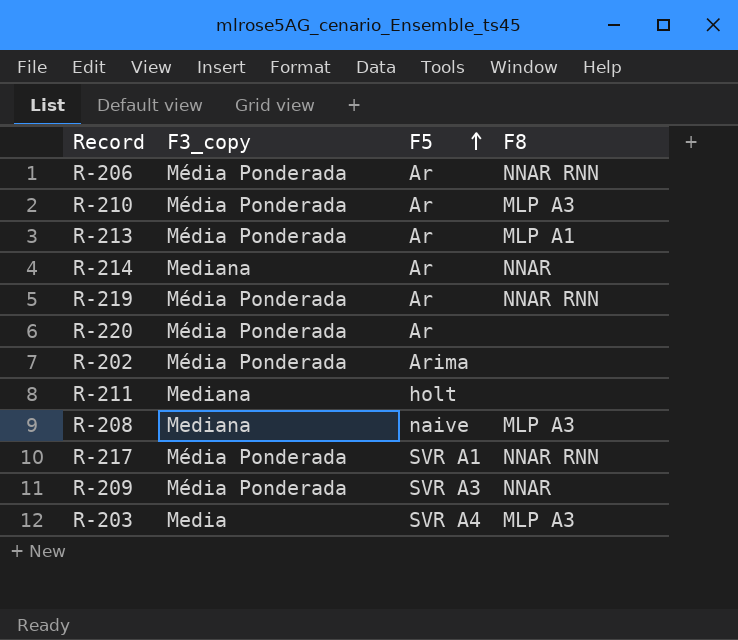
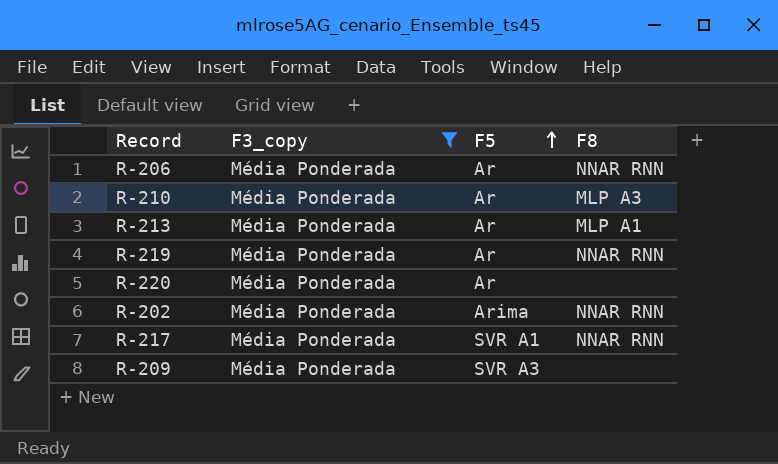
filter: none -> F3_copy = Média Ponderada
R-202 | F8: none -> NNAR RNN
R-209 | F8: NNAR -> none

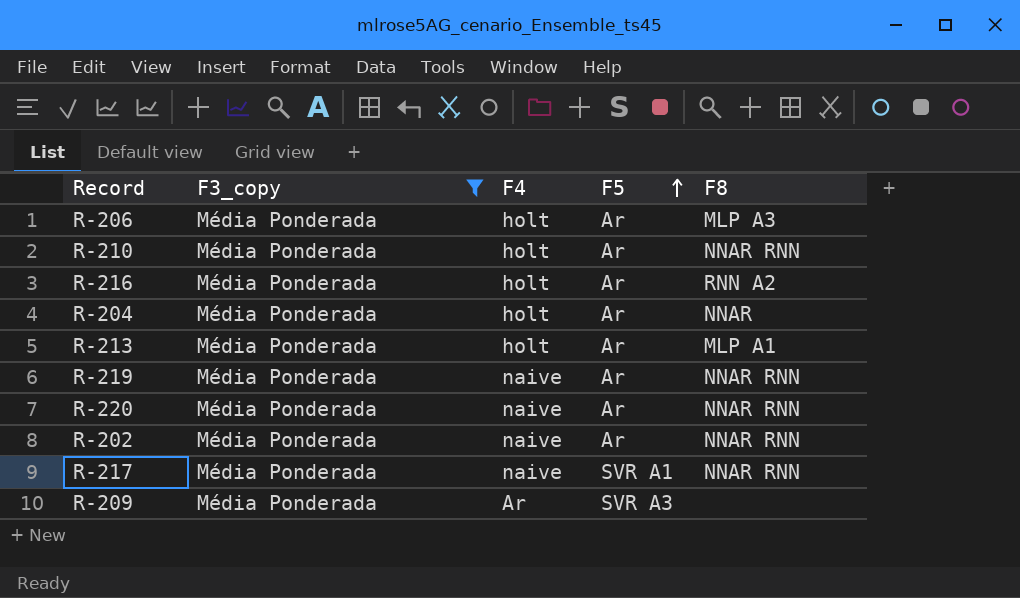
column F4 | position: none -> 3
R-206 | F8: NNAR RNN -> MLP A3
R-210 | F8: MLP A3 -> NNAR RNN
row R-216: none -> Média Ponderada | holt | Ar | RNN A2
row R-204: none -> Média Ponderada | holt | Ar | NNAR
R-220 | F8: none -> NNAR RNN
R-202 | F5: Arima -> Ar

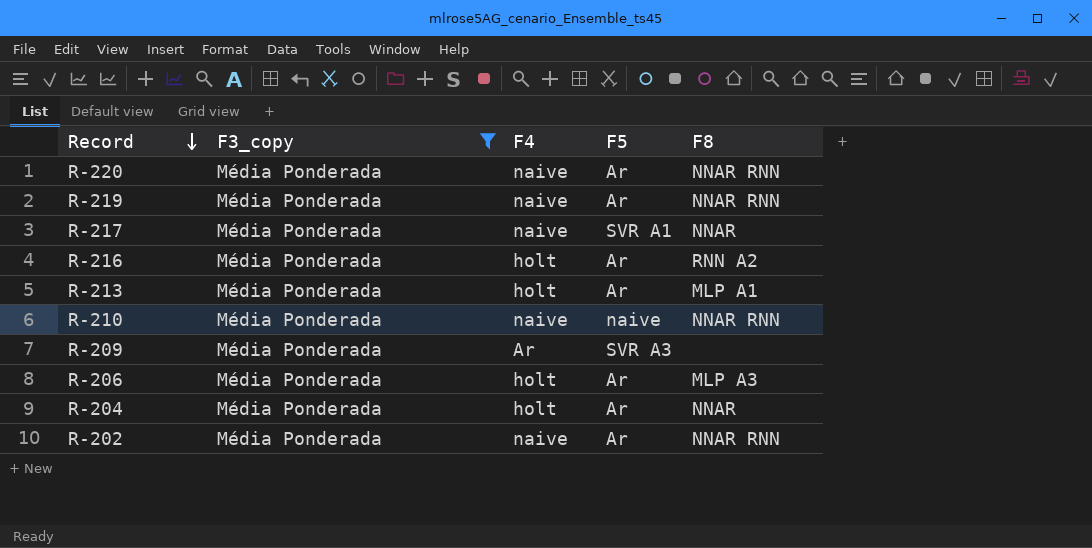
row order: F5 ascending -> Record descending
R-217 | F8: NNAR RNN -> NNAR
R-210 | F4: holt -> naive
R-210 | F5: Ar -> naive

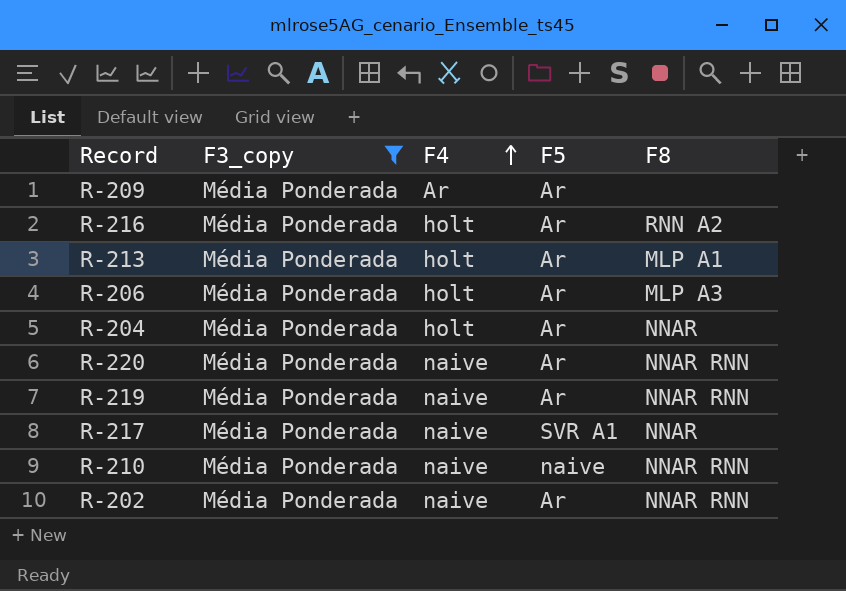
row order: Record descending -> F4 ascending
R-209 | F5: SVR A3 -> Ar

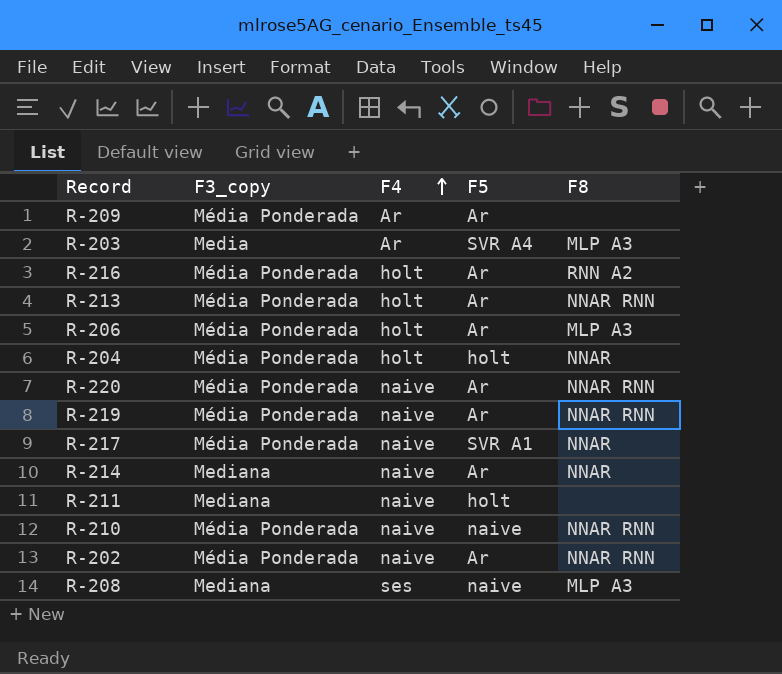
filter: F3_copy = Média Ponderada -> none
R-213 | F8: MLP A1 -> NNAR RNN
R-204 | F5: Ar -> holt

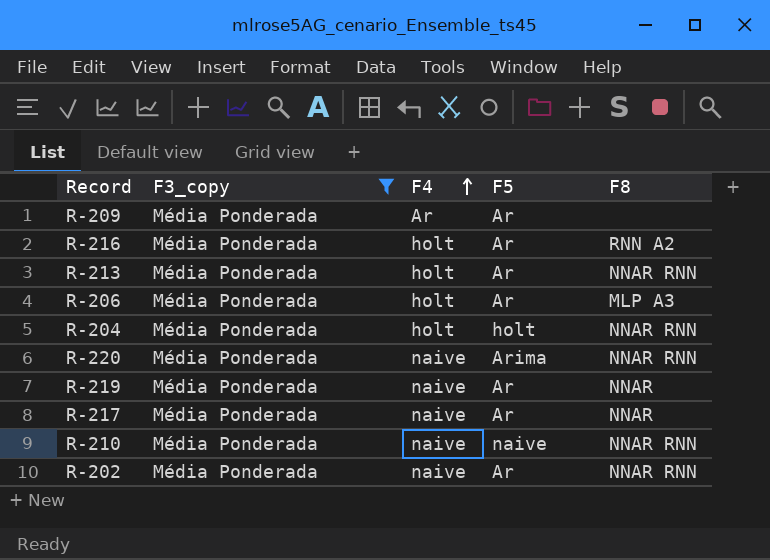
filter: none -> F3_copy = Média Ponderada
R-204 | F8: NNAR -> NNAR RNN
R-220 | F5: Ar -> Arima
R-219 | F8: NNAR RNN -> NNAR
R-217 | F5: SVR A1 -> Ar

